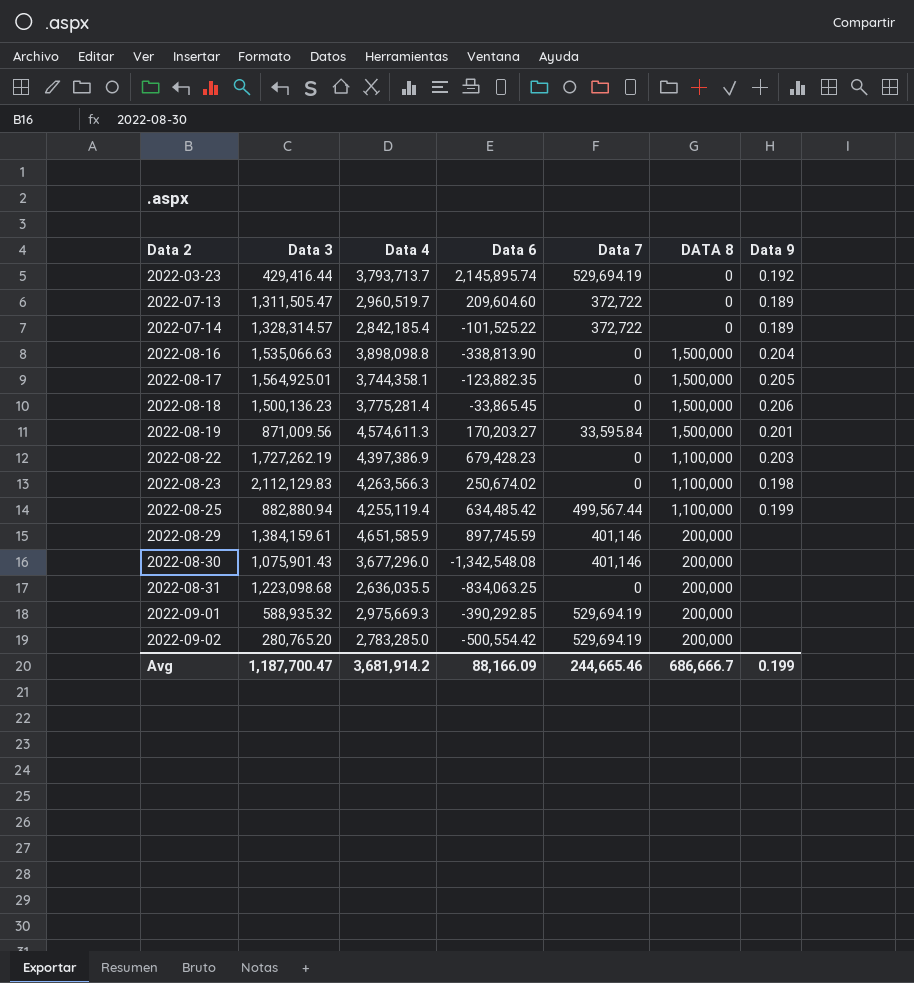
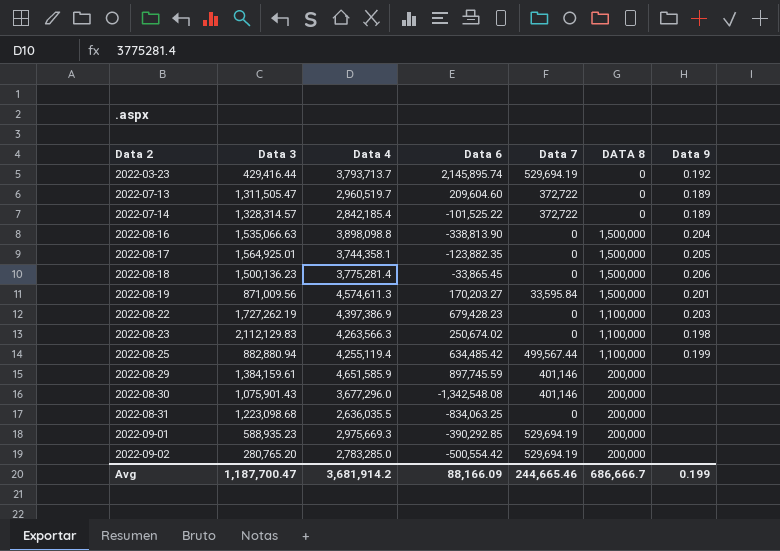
2022-09-01 | Data 3: 588,935.32 -> 588,935.23

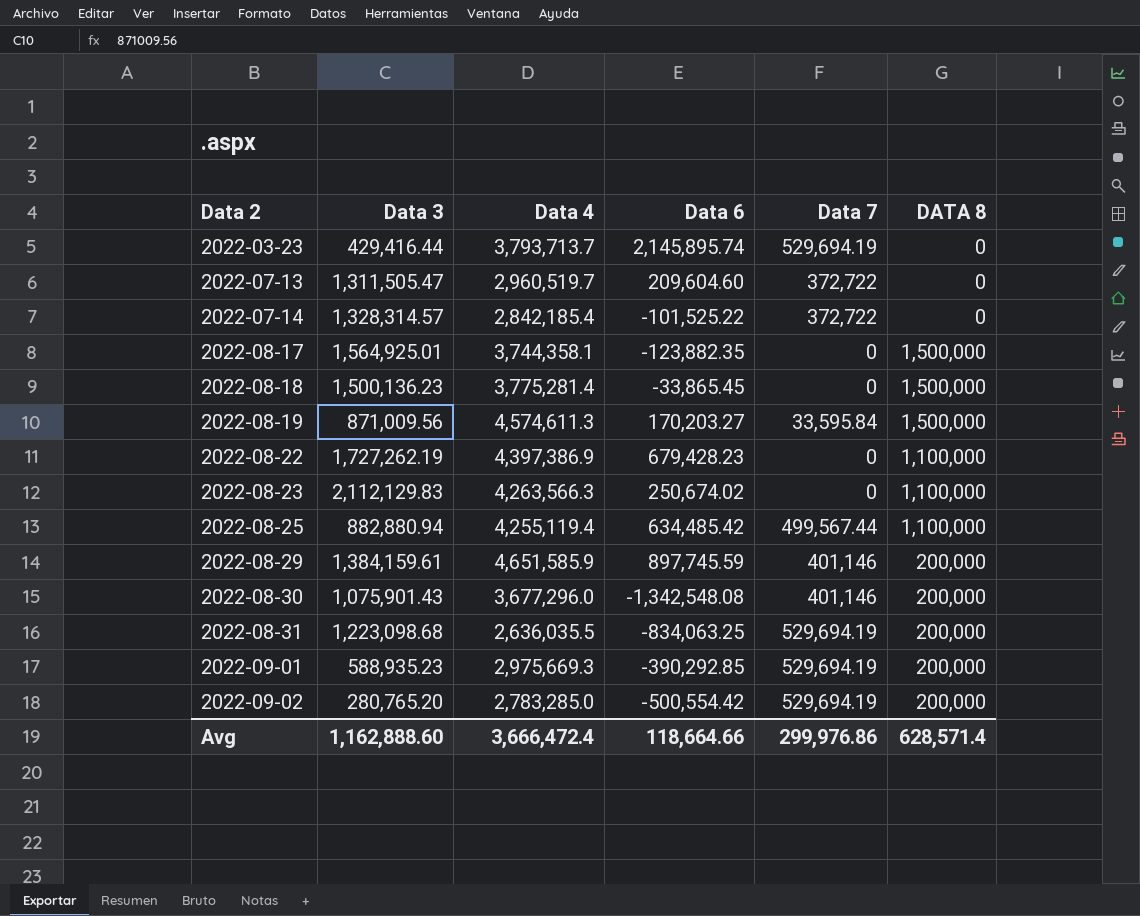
column Data 9 | position: 7 -> none
row 2022-08-16: 1,535,066.63 | 3,898,098.8 | -338,813.90 | 0 | 1,500,000 | 0.204 -> none
2022-08-31 | Data 7: 0 -> 529,694.19
Avg | Data 3: 1,187,700.47 -> 1,162,888.60
Avg | Data 4: 3,681,914.2 -> 3,666,472.4
Avg | Data 6: 88,166.09 -> 118,664.66
Avg | Data 7: 244,665.46 -> 299,976.86
Avg | DATA 8: 686,666.7 -> 628,571.4

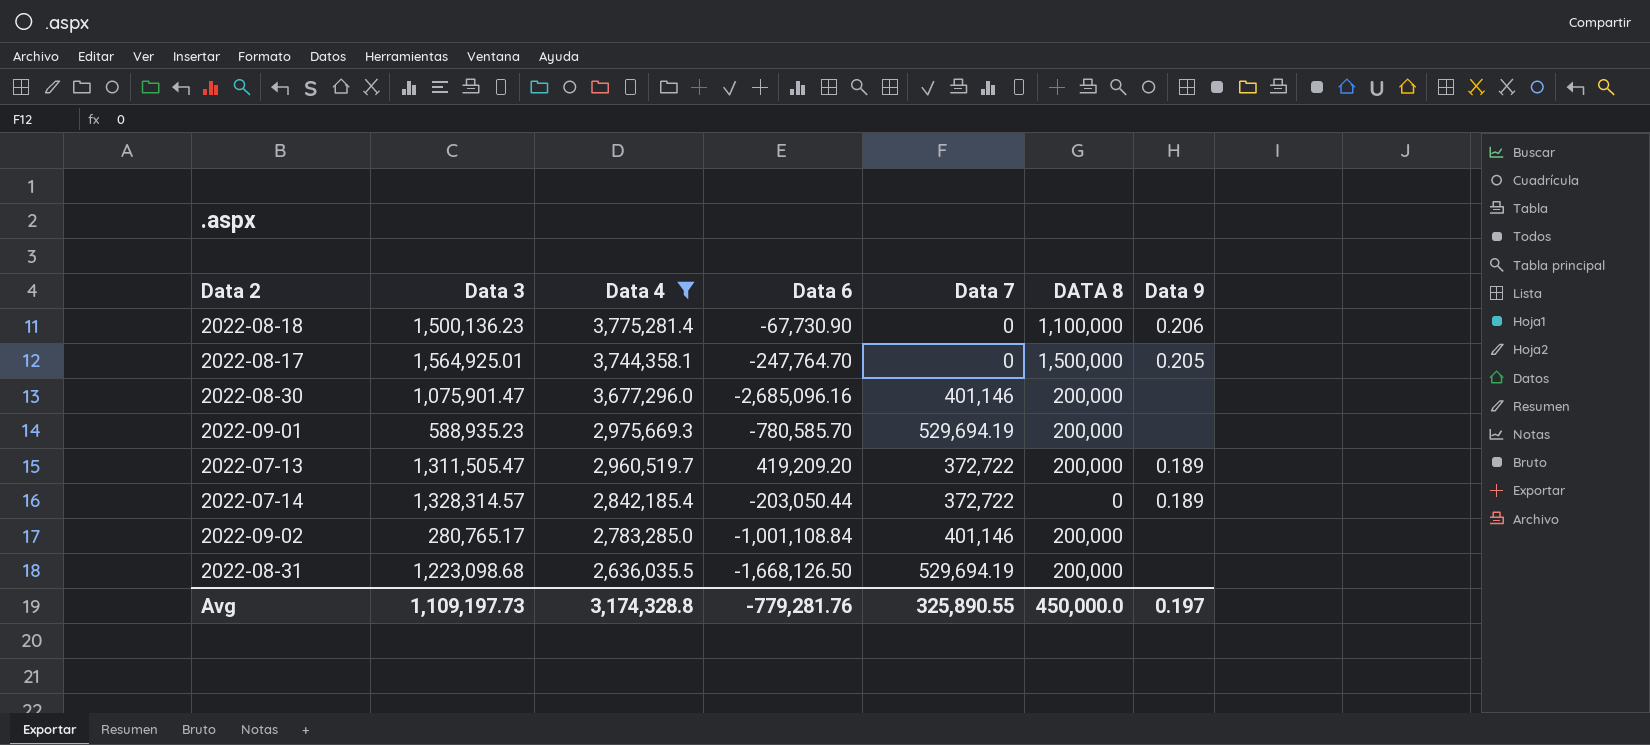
filter: none -> Data 4 <= 3,775,281.4
row order: Data 2 ascending -> Data 4 descending
column Data 9 | position: none -> 7
2022-08-18 | Data 6: -33,865.45 -> -67,730.90
2022-08-18 | DATA 8: 1,500,000 -> 1,100,000
2022-08-17 | Data 6: -123,882.35 -> -247,764.70
2022-08-30 | Data 3: 1,075,901.43 -> 1,075,901.47
2022-08-30 | Data 6: -1,342,548.08 -> -2,685,096.16
2022-09-01 | Data 6: -390,292.85 -> -780,585.70
2022-07-13 | Data 6: 209,604.60 -> 419,209.20
2022-07-13 | DATA 8: 0 -> 200,000
2022-07-14 | Data 6: -101,525.22 -> -203,050.44
2022-09-02 | Data 3: 280,765.20 -> 280,765.17
2022-09-02 | Data 6: -500,554.42 -> -1,001,108.84
2022-09-02 | Data 7: 529,694.19 -> 401,146
2022-08-31 | Data 6: -834,063.25 -> -1,668,126.50
Avg | Data 3: 1,162,888.60 -> 1,109,197.73
Avg | Data 4: 3,666,472.4 -> 3,174,328.8
Avg | Data 6: 118,664.66 -> -779,281.76
Avg | Data 7: 299,976.86 -> 325,890.55
Avg | DATA 8: 628,571.4 -> 450,000.0

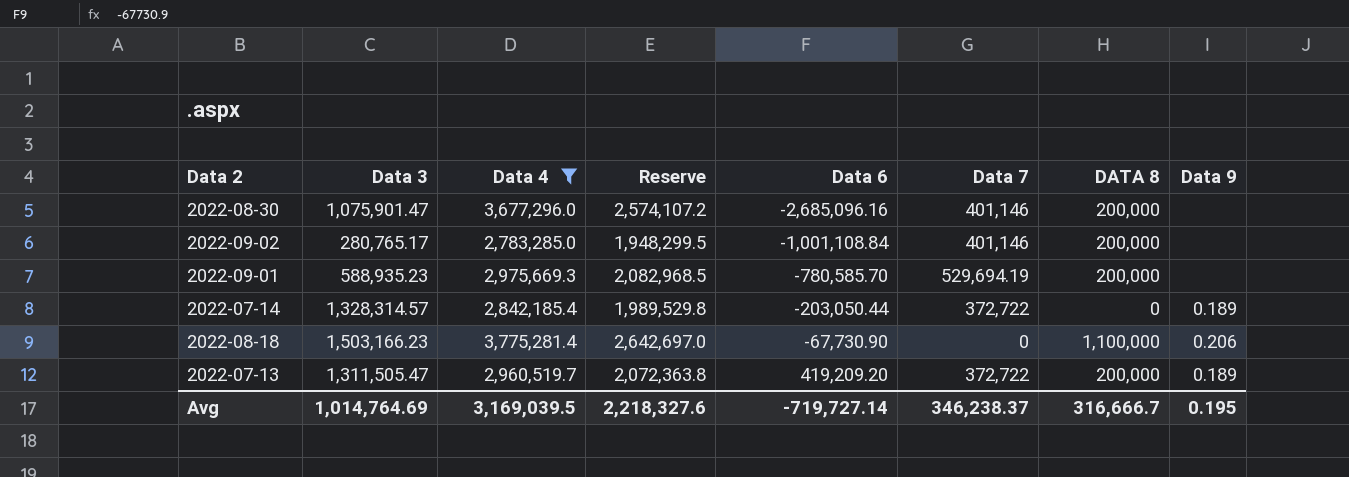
row order: Data 4 descending -> Data 6 ascending
column Reserve | formula: none -> [Data 4] * 0.7
row 2022-08-17: 1,564,925.01 | 3,744,358.1 | -247,764.70 | 0 | 1,500,000 | 0.205 -> none
row 2022-08-31: 1,223,098.68 | 2,636,035.5 | -1,668,126.50 | 529,694.19 | 200,000 | none -> none
2022-08-18 | Data 3: 1,500,136.23 -> 1,503,166.23
Avg | Data 3: 1,109,197.73 -> 1,014,764.69
Avg | Data 4: 3,174,328.8 -> 3,169,039.5
Avg | Data 6: -779,281.76 -> -719,727.14
Avg | Data 7: 325,890.55 -> 346,238.37
Avg | DATA 8: 450,000.0 -> 316,666.7
Avg | Data 9: 0.197 -> 0.195

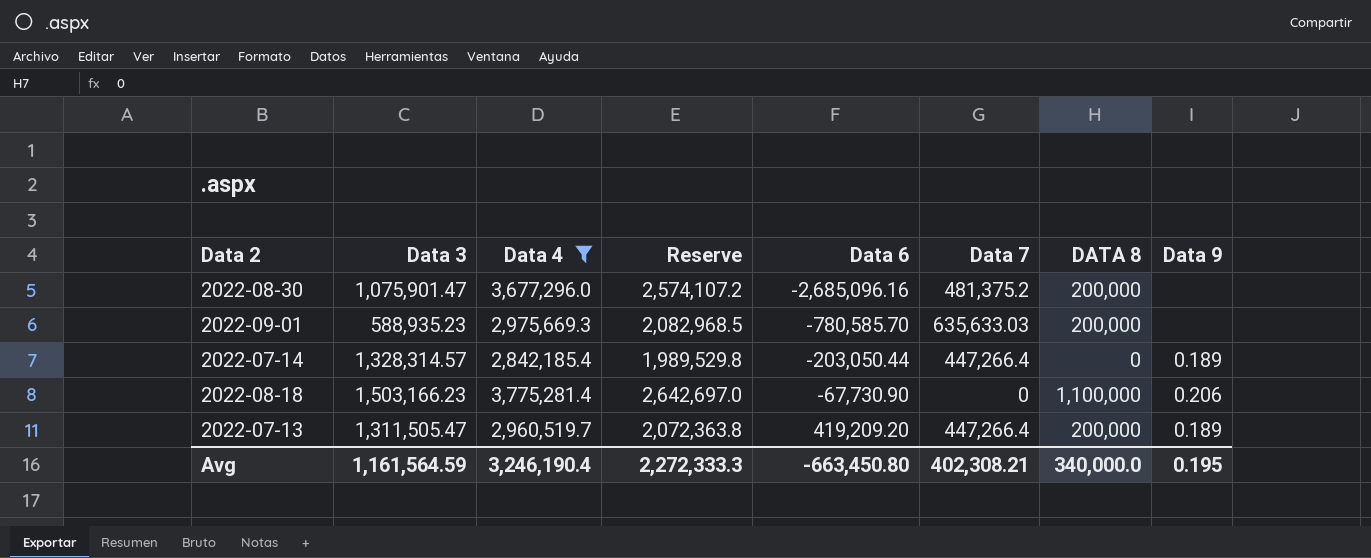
row 2022-09-02: 280,765.17 | 2,783,285.0 | 1,948,299.5 | -1,001,108.84 | 401,146 | 200,000 | none -> none
2022-08-30 | Data 7: 401,146 -> 481,375.2
2022-09-01 | Data 7: 529,694.19 -> 635,633.03
2022-07-14 | Data 7: 372,722 -> 447,266.4
2022-07-13 | Data 7: 372,722 -> 447,266.4
Avg | Data 3: 1,014,764.69 -> 1,161,564.59
Avg | Data 4: 3,169,039.5 -> 3,246,190.4
Avg | Reserve: 2,218,327.6 -> 2,272,333.3
Avg | Data 6: -719,727.14 -> -663,450.80
Avg | Data 7: 346,238.37 -> 402,308.21
Avg | DATA 8: 316,666.7 -> 340,000.0

